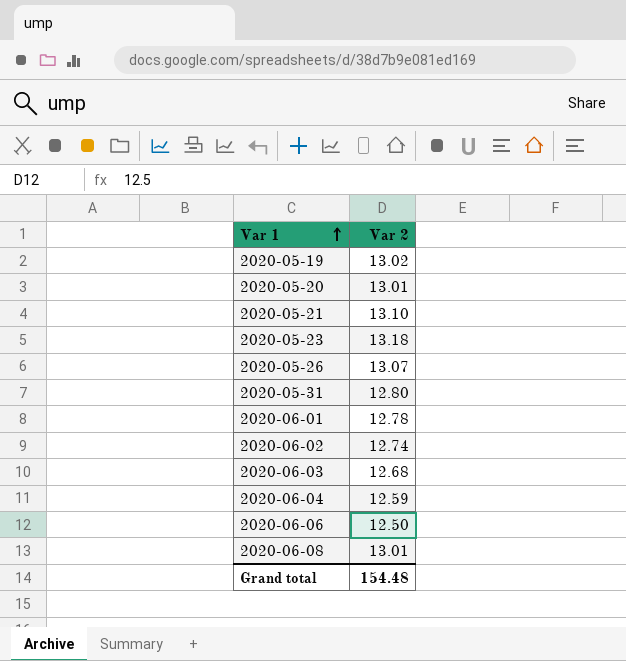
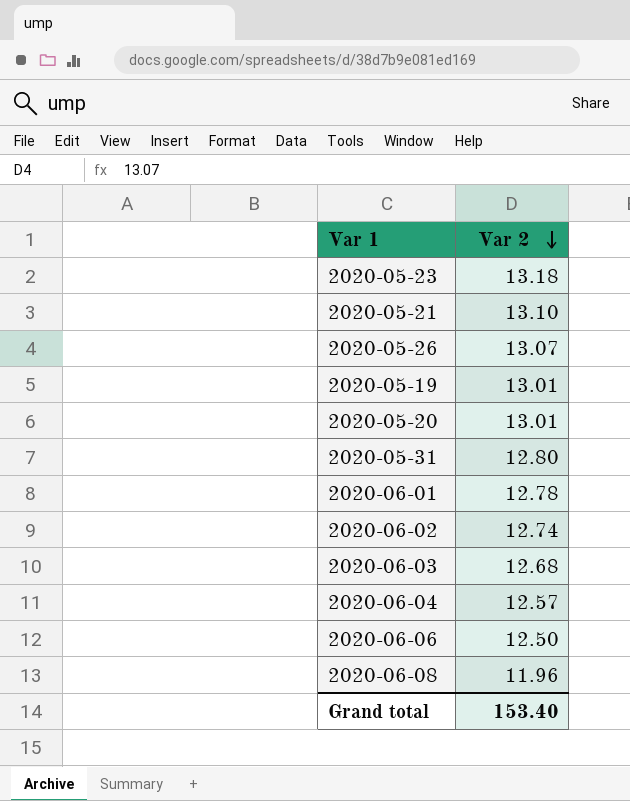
row order: Var 1 ascending -> Var 2 descending
2020-05-19 | Var 2: 13.02 -> 13.01
2020-06-04 | Var 2: 12.59 -> 12.57
2020-06-08 | Var 2: 13.01 -> 11.96
Grand total | Var 2: 154.48 -> 153.40

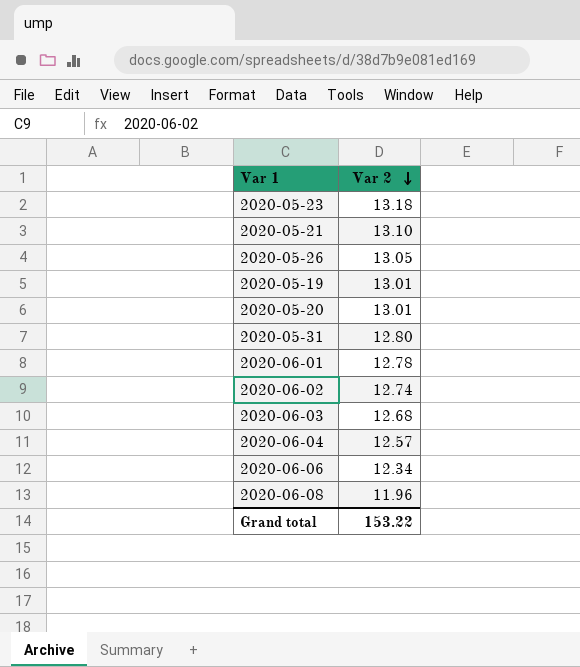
2020-05-26 | Var 2: 13.07 -> 13.05
2020-06-06 | Var 2: 12.50 -> 12.34
Grand total | Var 2: 153.40 -> 153.22

